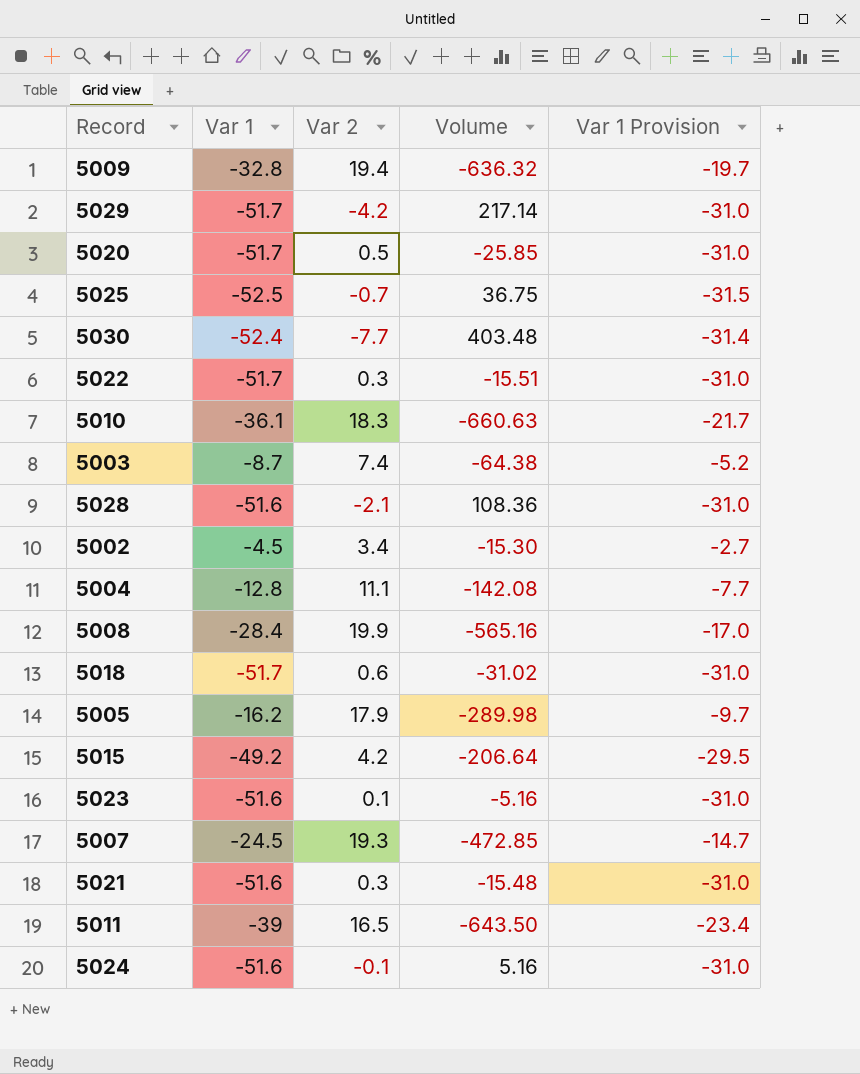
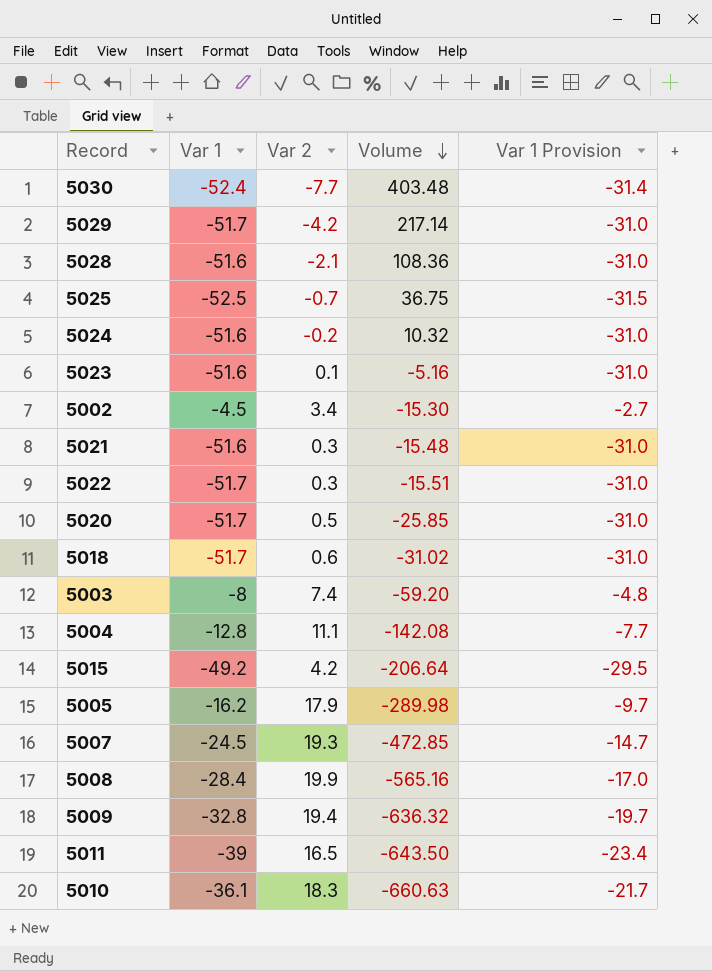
row order: none -> Volume descending
5024 | Var 2: -0.1 -> -0.2
5024 | Volume: 5.16 -> 10.32
5003 | Var 1: -8.7 -> -8
5003 | Volume: -64.38 -> -59.20
5003 | Var 1 Provision: -5.2 -> -4.8

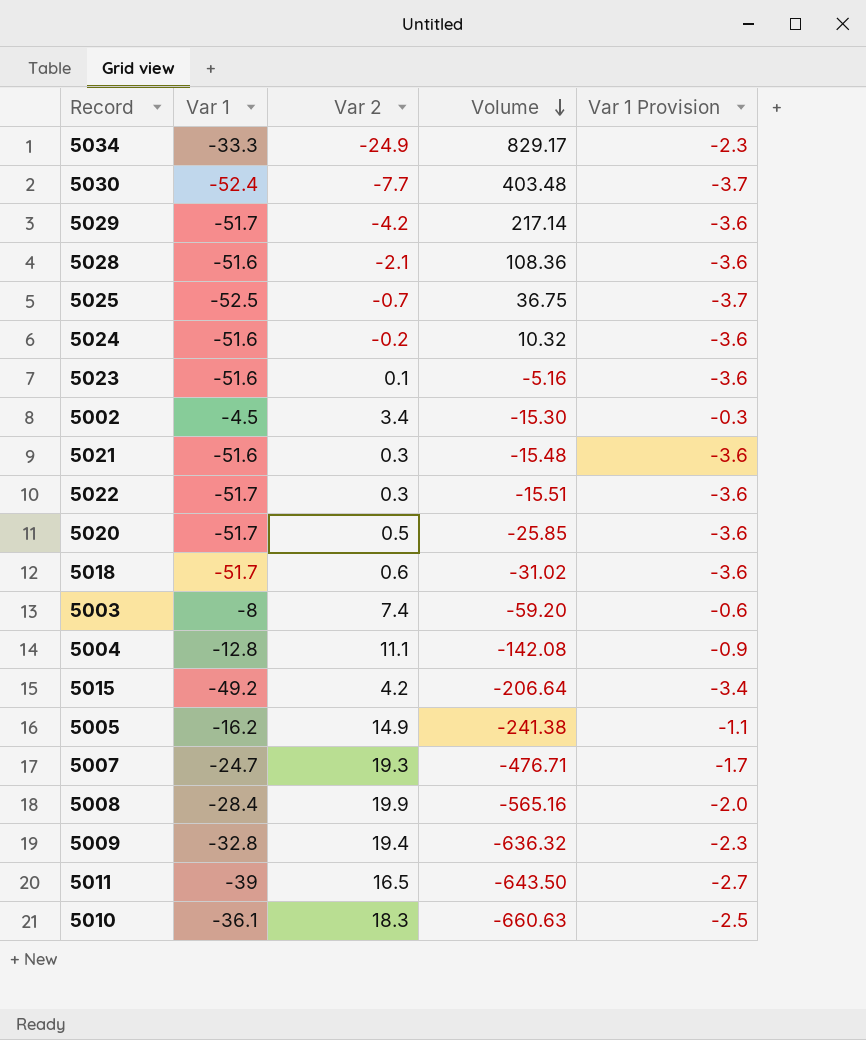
column Var 1 Provision | formula: [Var 1] * 0.6 -> [Var 1] * 0.07
row 5034: none -> -33.3 | -24.9 | 829.17 | -2.3
5005 | Var 2: 17.9 -> 14.9
5005 | Volume: -289.98 -> -241.38
5007 | Var 1: -24.5 -> -24.7
5007 | Volume: -472.85 -> -476.71

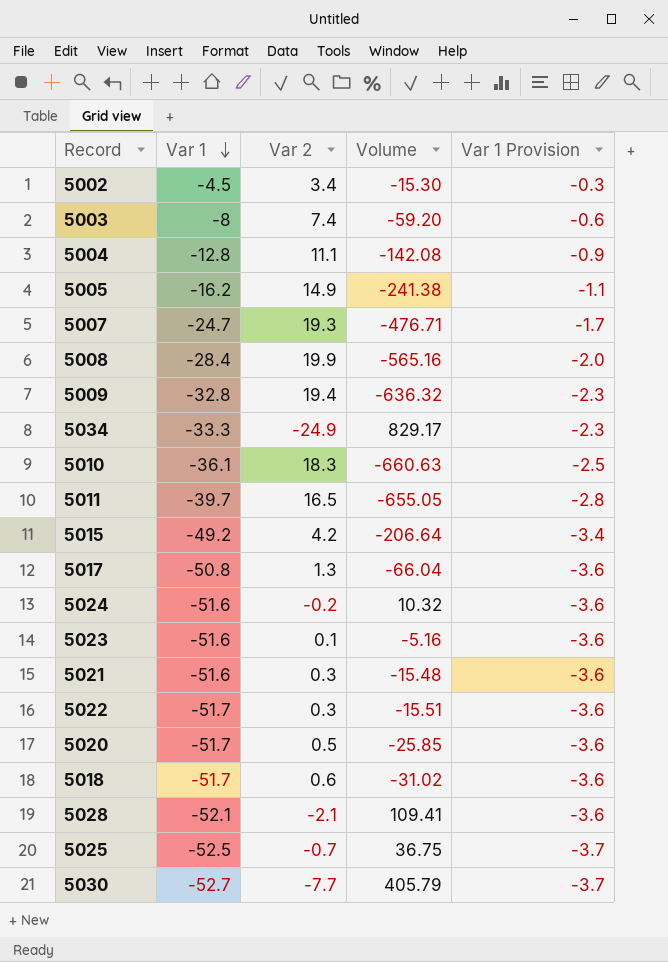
row order: Volume descending -> Var 1 descending
row 5029: -51.7 | -4.2 | 217.14 | -3.6 -> none
5011 | Var 1: -39 -> -39.7
5011 | Volume: -643.50 -> -655.05
5011 | Var 1 Provision: -2.7 -> -2.8
row 5017: none -> -50.8 | 1.3 | -66.04 | -3.6
5028 | Var 1: -51.6 -> -52.1
5028 | Volume: 108.36 -> 109.41
5030 | Var 1: -52.4 -> -52.7
5030 | Volume: 403.48 -> 405.79

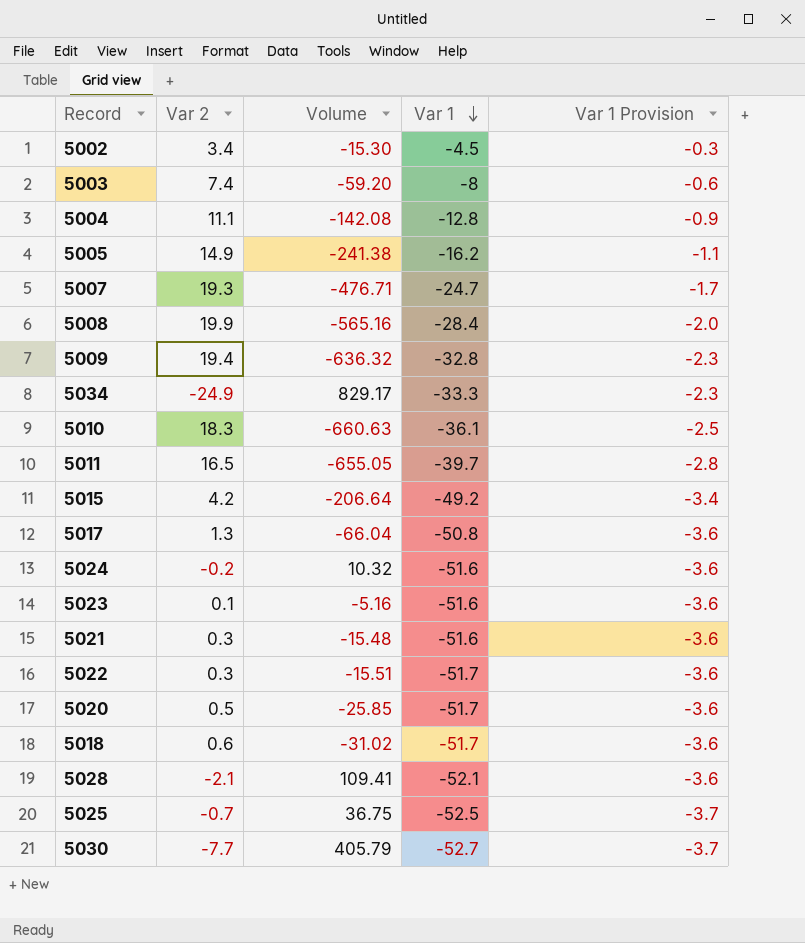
column Var 1 | position: 2 -> 4

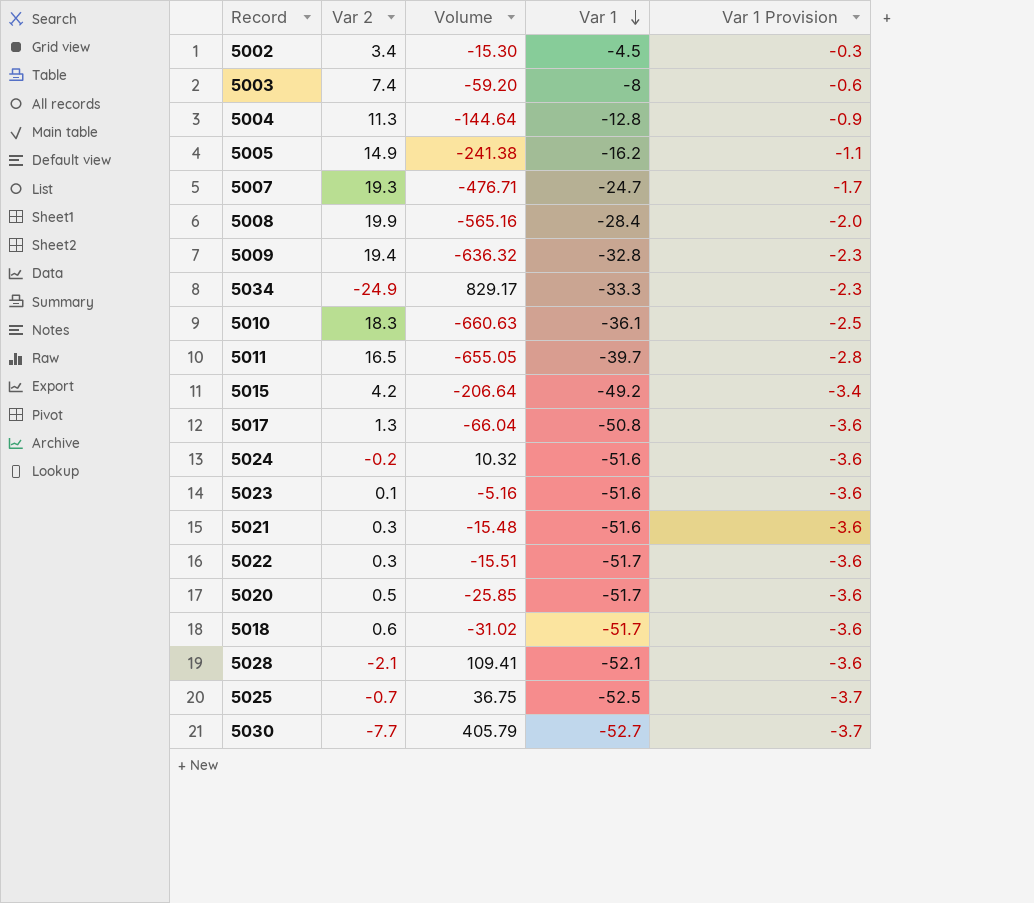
5004 | Var 2: 11.1 -> 11.3
5004 | Volume: -142.08 -> -144.64

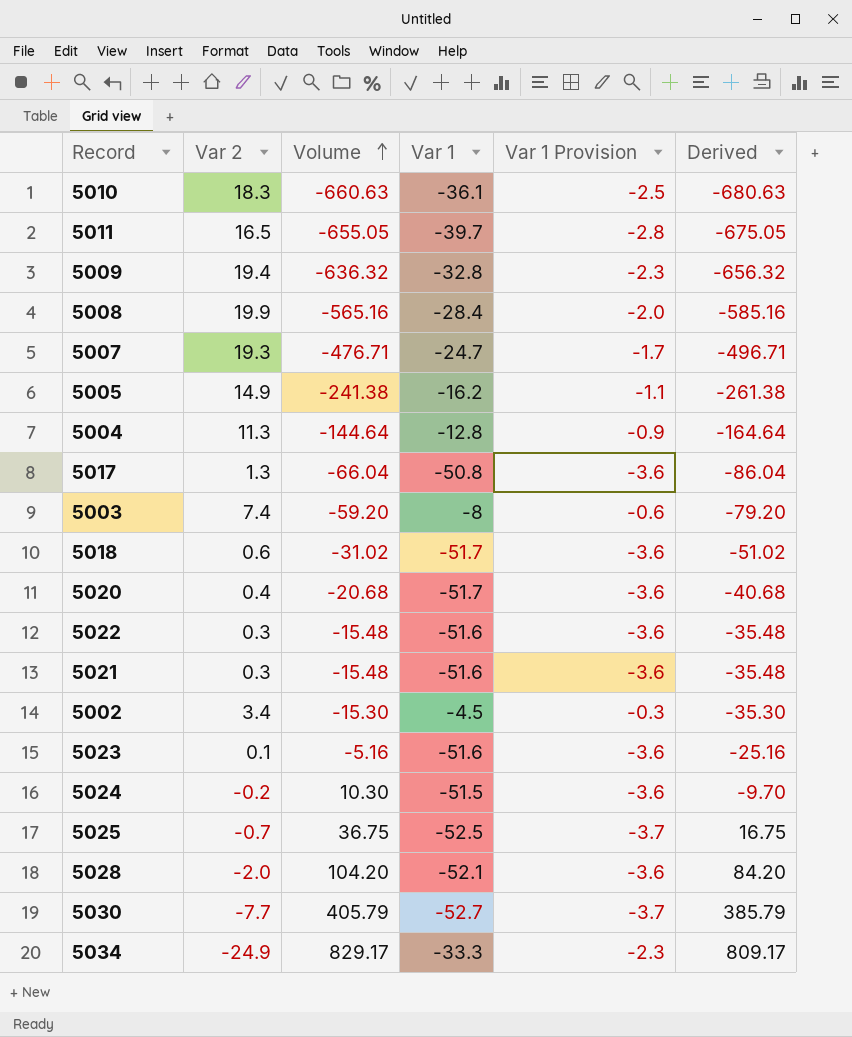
row order: Var 1 descending -> Volume ascending
column Derived | formula: none -> [Volume] - 20
row 5015: 4.2 | -206.64 | -49.2 | -3.4 -> none
5020 | Var 2: 0.5 -> 0.4
5020 | Volume: -25.85 -> -20.68
5022 | Volume: -15.51 -> -15.48
5022 | Var 1: -51.7 -> -51.6
5024 | Volume: 10.32 -> 10.30
5024 | Var 1: -51.6 -> -51.5
5028 | Var 2: -2.1 -> -2.0
5028 | Volume: 109.41 -> 104.20

